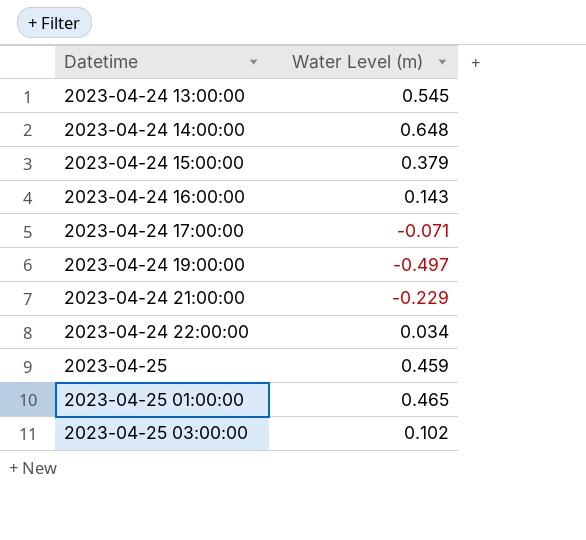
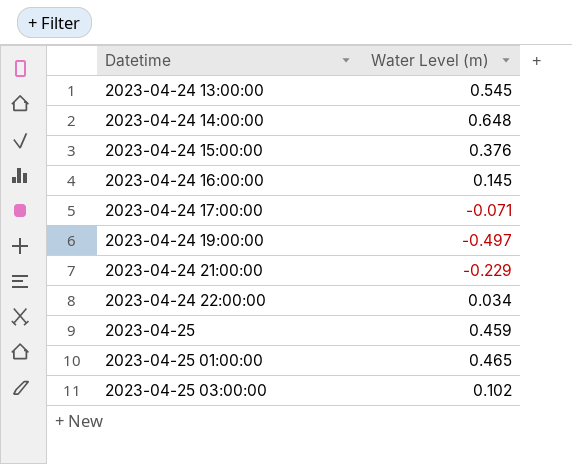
2023-04-24 15:00:00 | Water Level (m): 0.379 -> 0.376
2023-04-24 16:00:00 | Water Level (m): 0.143 -> 0.145

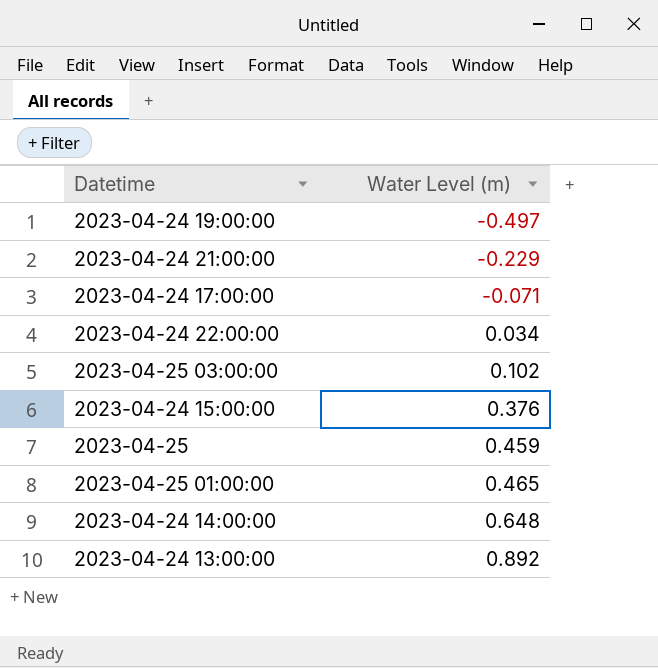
row order: Datetime ascending -> Water Level (m) ascending
row 2023-04-24 16:00:00: 0.145 -> none
2023-04-24 13:00:00 | Water Level (m): 0.545 -> 0.892

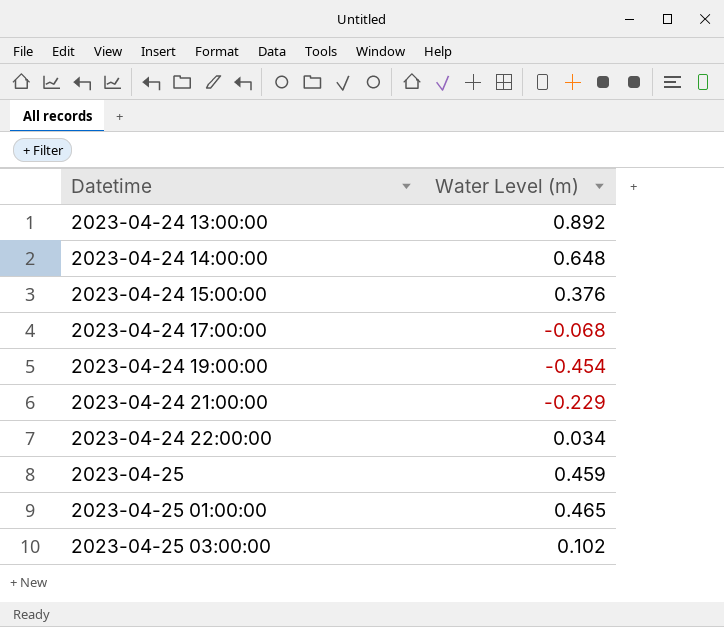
row order: Water Level (m) ascending -> Datetime ascending
2023-04-24 17:00:00 | Water Level (m): -0.071 -> -0.068
2023-04-24 19:00:00 | Water Level (m): -0.497 -> -0.454

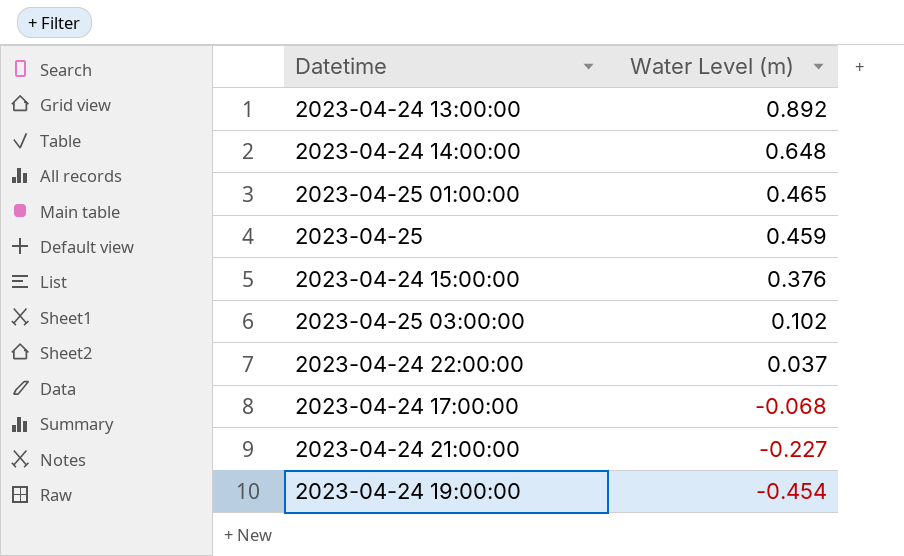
row order: Datetime ascending -> Water Level (m) descending
2023-04-24 22:00:00 | Water Level (m): 0.034 -> 0.037
2023-04-24 21:00:00 | Water Level (m): -0.229 -> -0.227

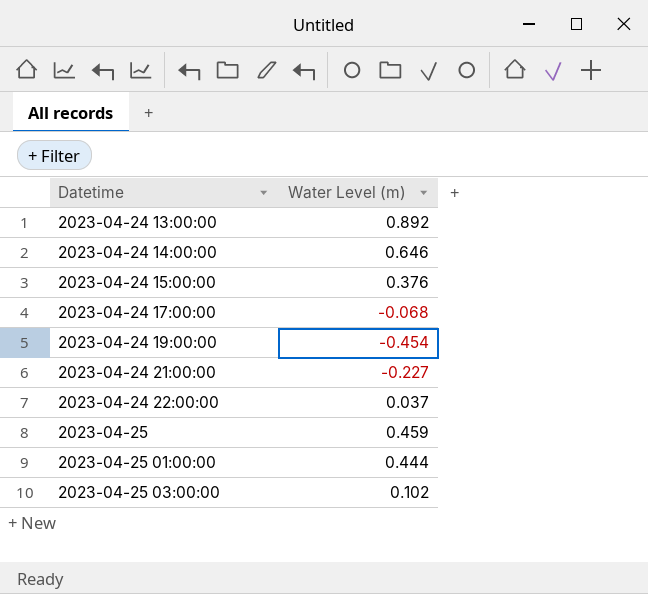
row order: Water Level (m) descending -> Datetime ascending
2023-04-24 14:00:00 | Water Level (m): 0.648 -> 0.646
2023-04-25 01:00:00 | Water Level (m): 0.465 -> 0.444

